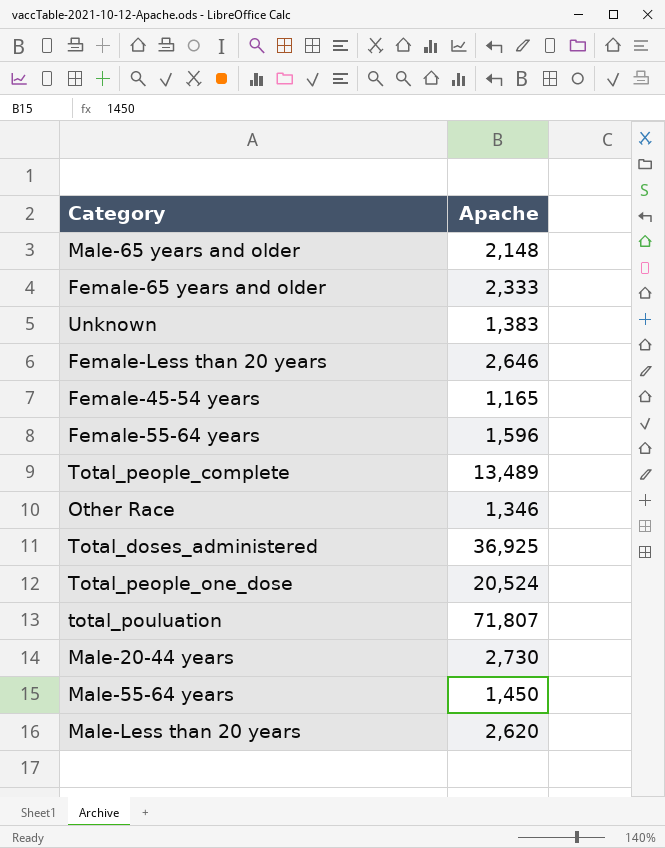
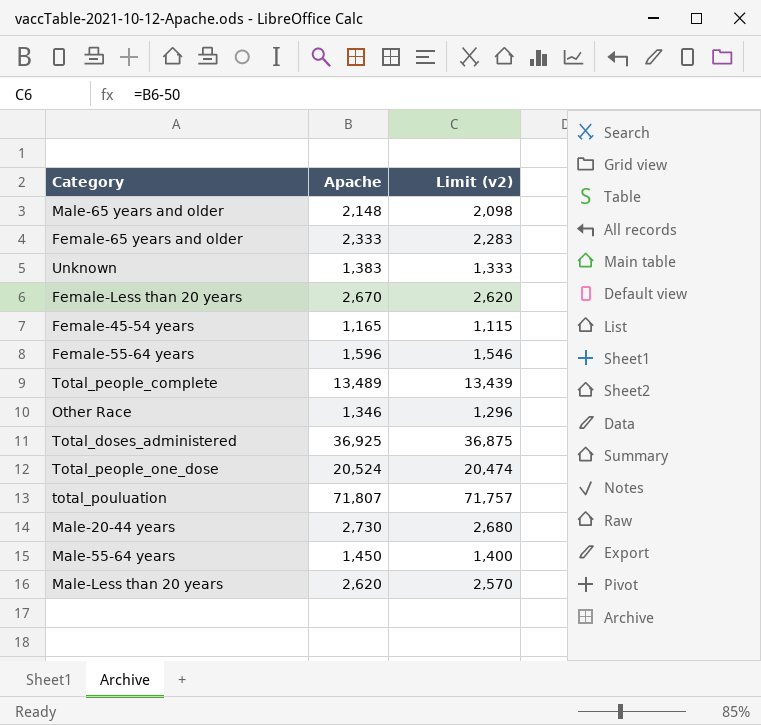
column Limit (v2) | formula: none -> [Apache] - 50
Female-Less than 20 years | Apache: 2,646 -> 2,670

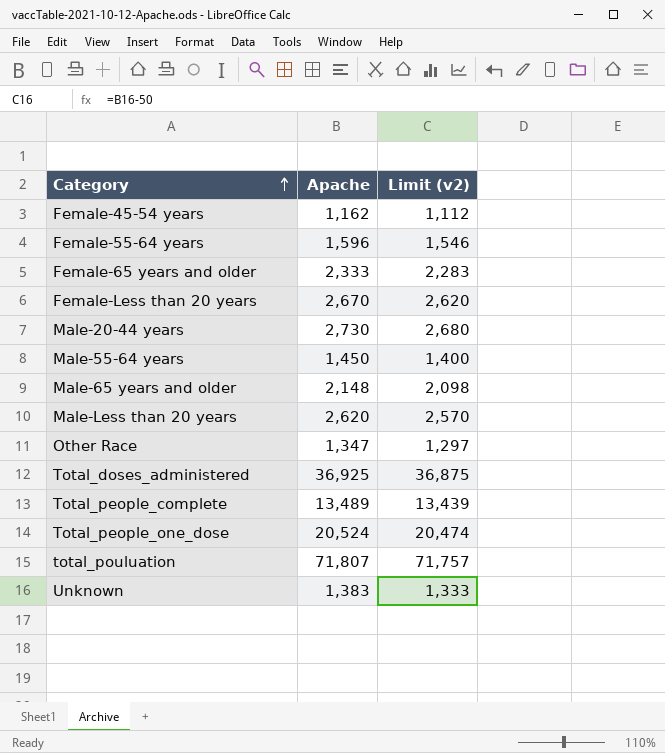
row order: none -> Category ascending
Female-45-54 years | Apache: 1,165 -> 1,162
Female-45-54 years | Limit (v2): 1,115 -> 1,112
Other Race | Apache: 1,346 -> 1,347
Other Race | Limit (v2): 1,296 -> 1,297

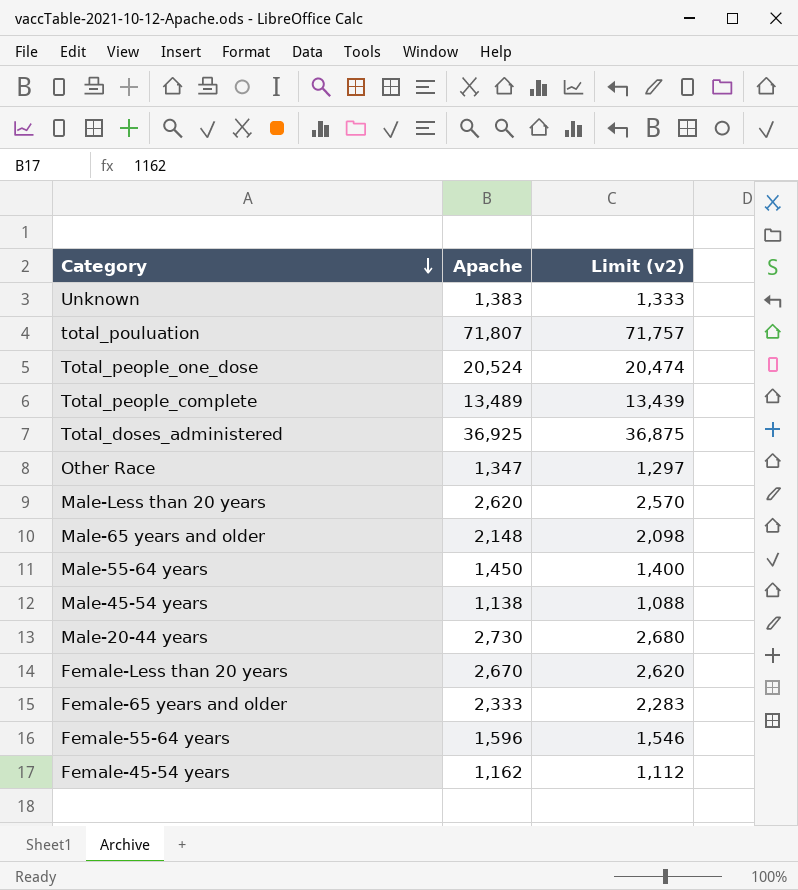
row order: Category ascending -> Category descending
row Male-45-54 years: none -> 1,138 | 1,088

